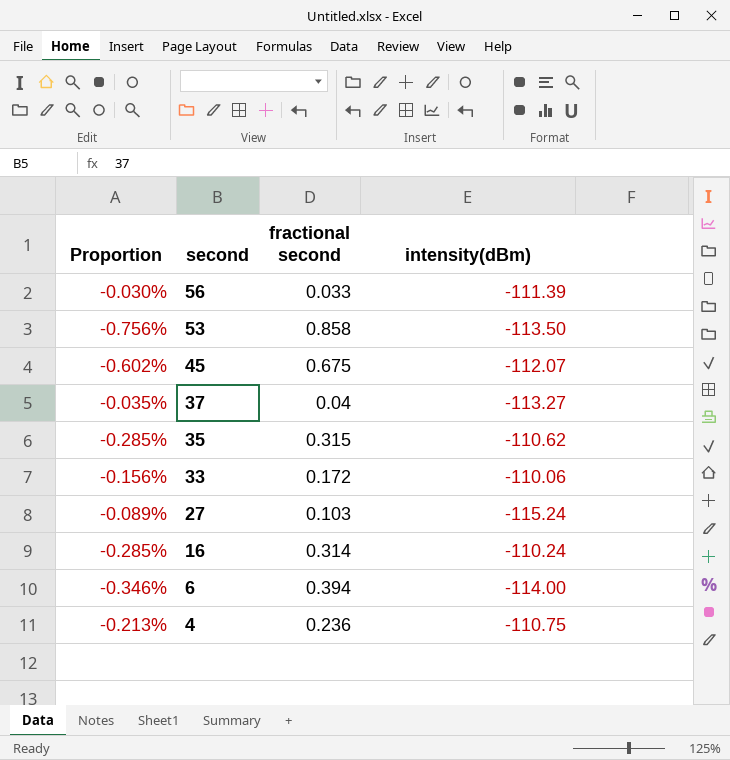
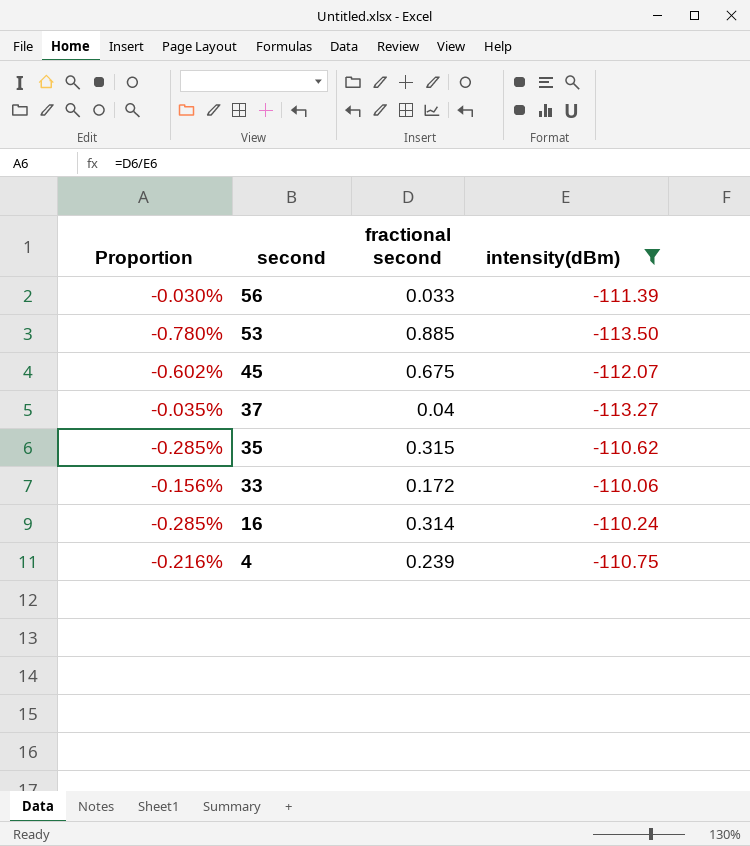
filter: none -> intensity(dBm) >= -113.50
53 | Proportion: -0.756% -> -0.780%
53 | fractional second: 0.858 -> 0.885
4 | Proportion: -0.213% -> -0.216%
4 | fractional second: 0.236 -> 0.239

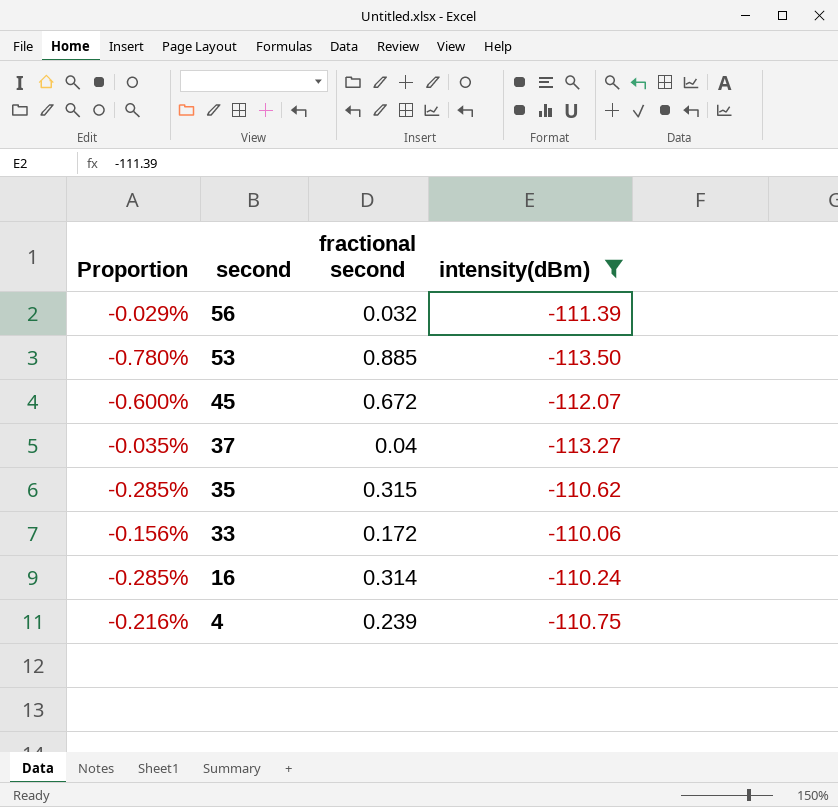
56 | Proportion: -0.030% -> -0.029%
56 | fractional second: 0.033 -> 0.032
45 | Proportion: -0.602% -> -0.600%
45 | fractional second: 0.675 -> 0.672

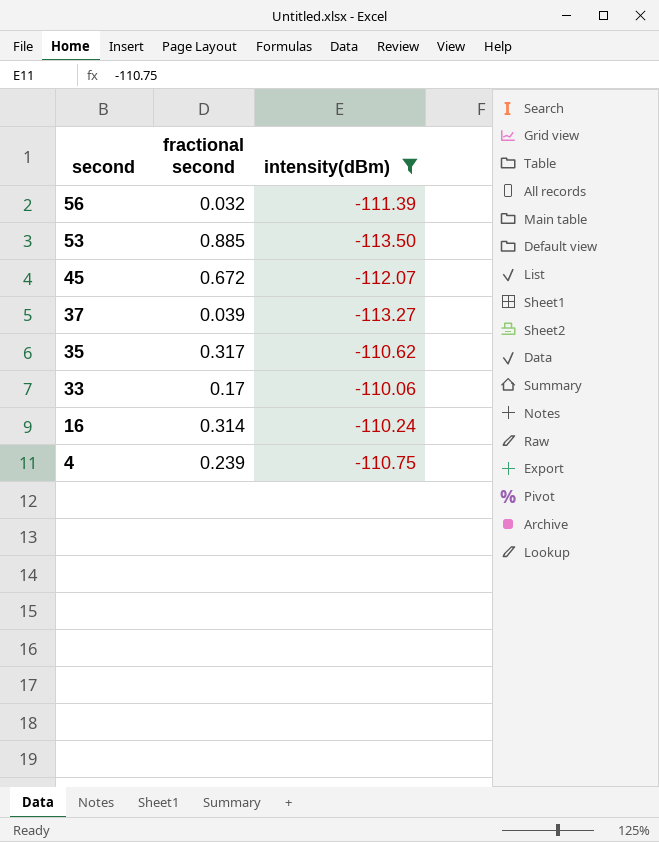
column Proportion | formula: [fractional second] / [intensity(dBm)] -> none
37 | fractional second: 0.04 -> 0.039
35 | fractional second: 0.315 -> 0.317
33 | fractional second: 0.172 -> 0.17

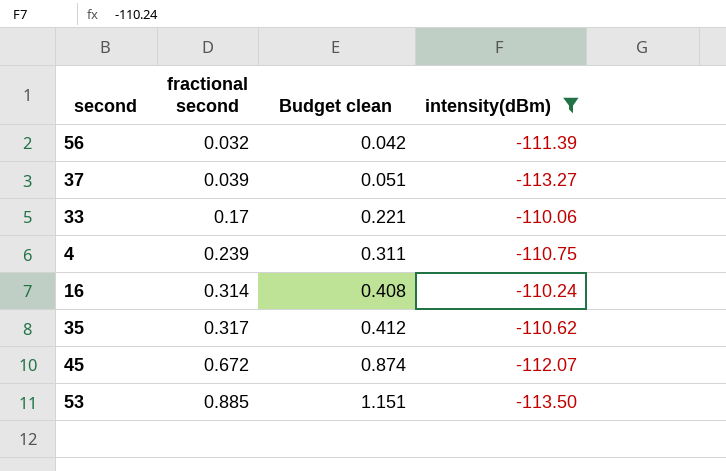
row order: second descending -> fractional second ascending
column Budget clean | formula: none -> [fractional second] * 1.3

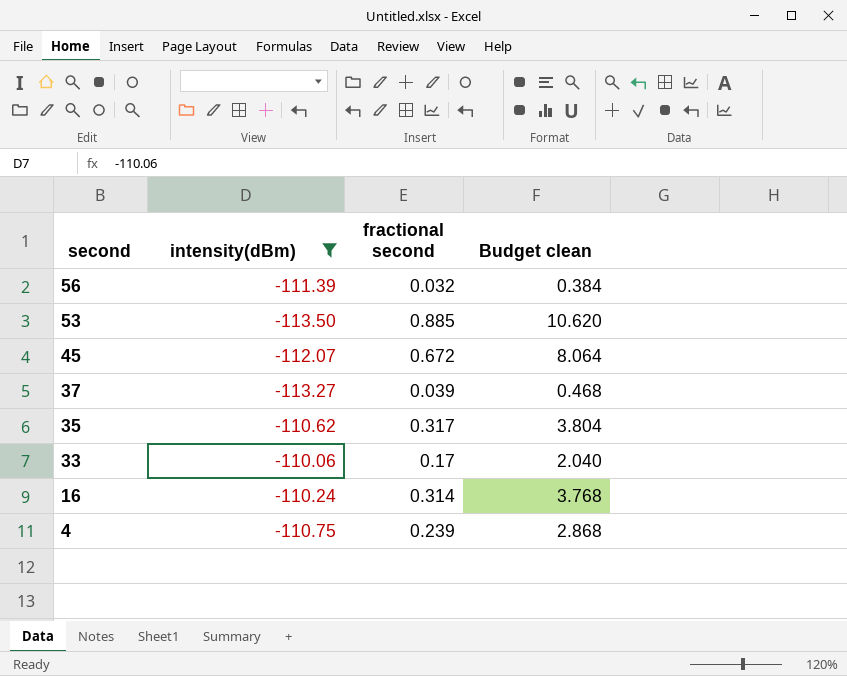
row order: fractional second ascending -> second descending
column intensity(dBm) | position: 4 -> 2
column Budget clean | formula: [fractional second] * 1.3 -> [fractional second] * 12

